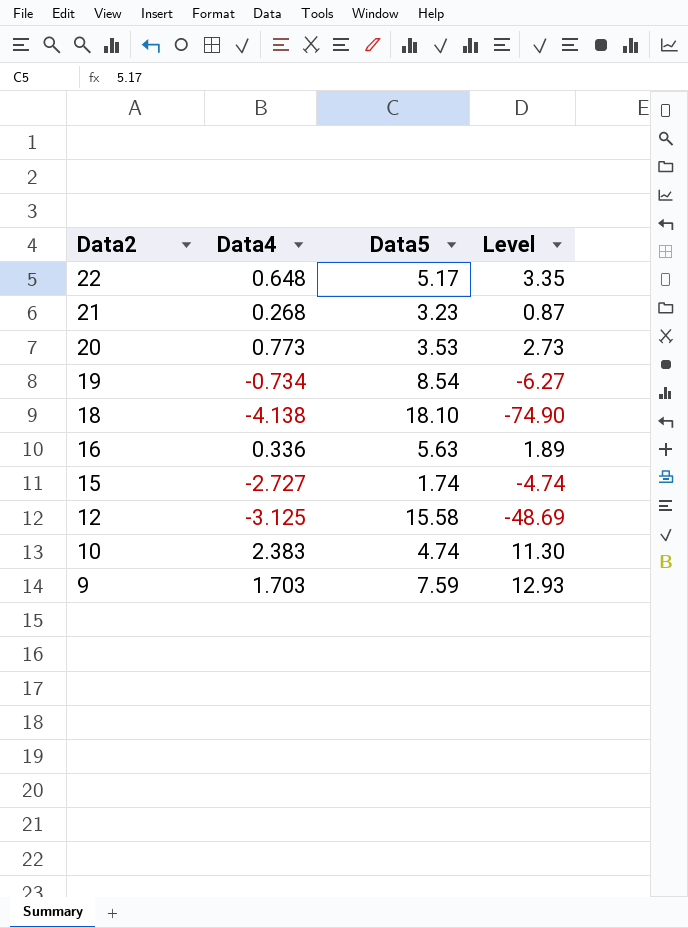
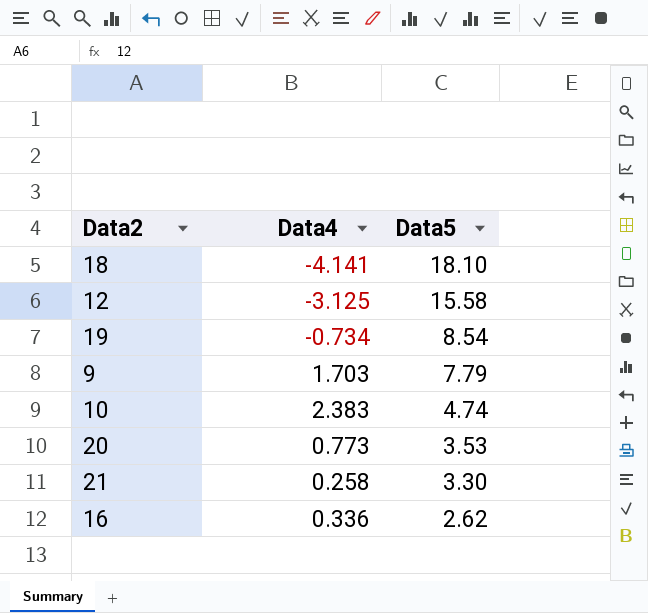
row order: Data2 descending -> Data5 descending
column Level | formula: [Data4] * [Data5] -> none
row 22: 0.648 | 5.17 | 3.35 -> none
row 15: -2.727 | 1.74 | -4.74 -> none
18 | Data4: -4.138 -> -4.141
9 | Data5: 7.59 -> 7.79
21 | Data4: 0.268 -> 0.258
21 | Data5: 3.23 -> 3.30
16 | Data5: 5.63 -> 2.62

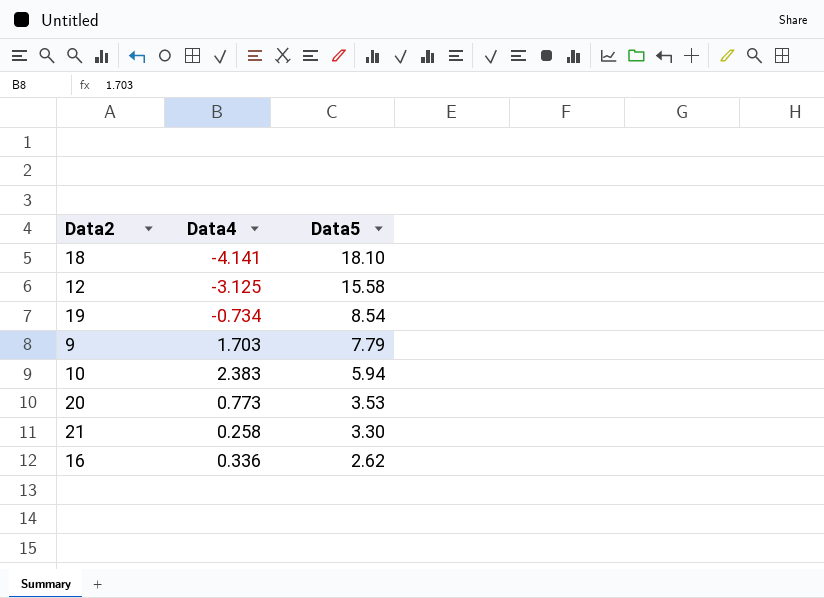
10 | Data5: 4.74 -> 5.94

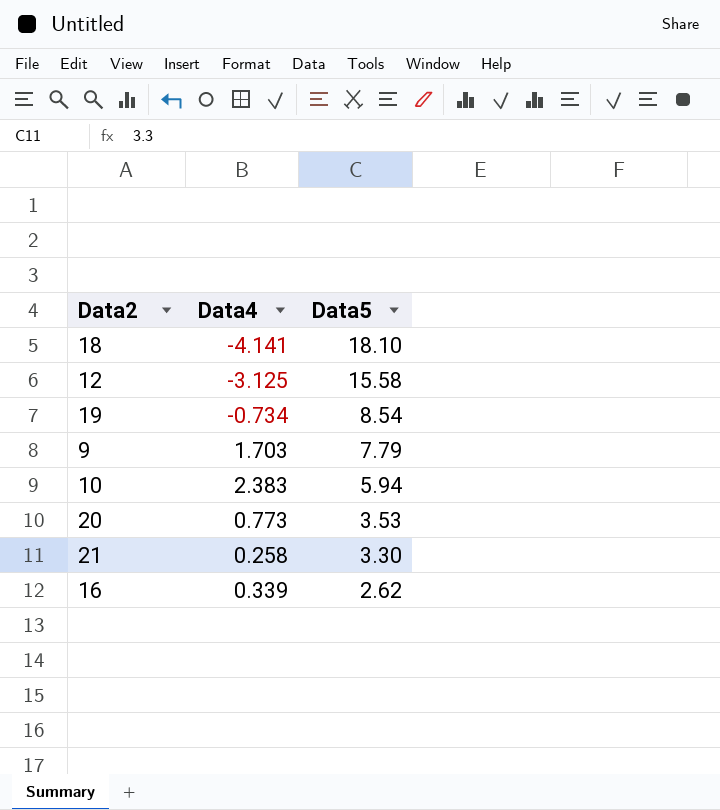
16 | Data4: 0.336 -> 0.339

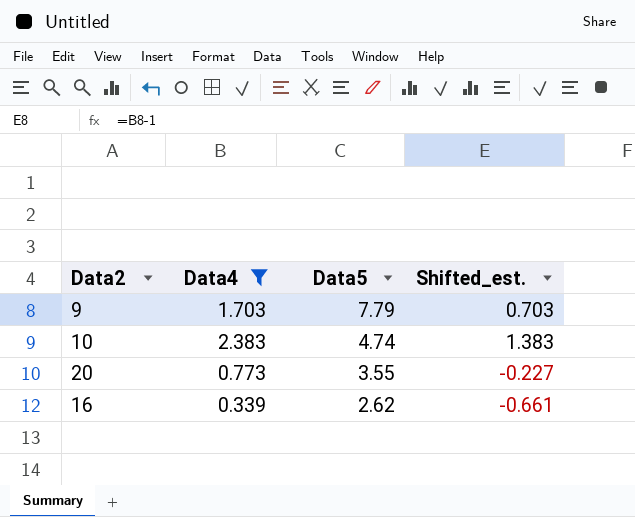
filter: none -> Data4 >= 0.339
column Shifted_est. | formula: none -> [Data4] - 1
10 | Data5: 5.94 -> 4.74
20 | Data5: 3.53 -> 3.55

